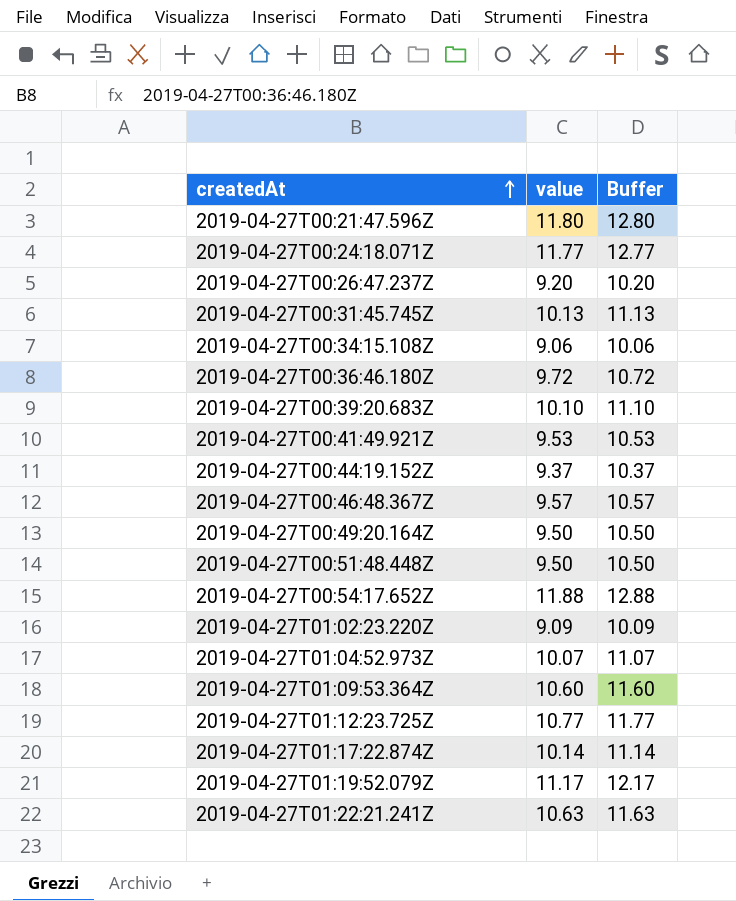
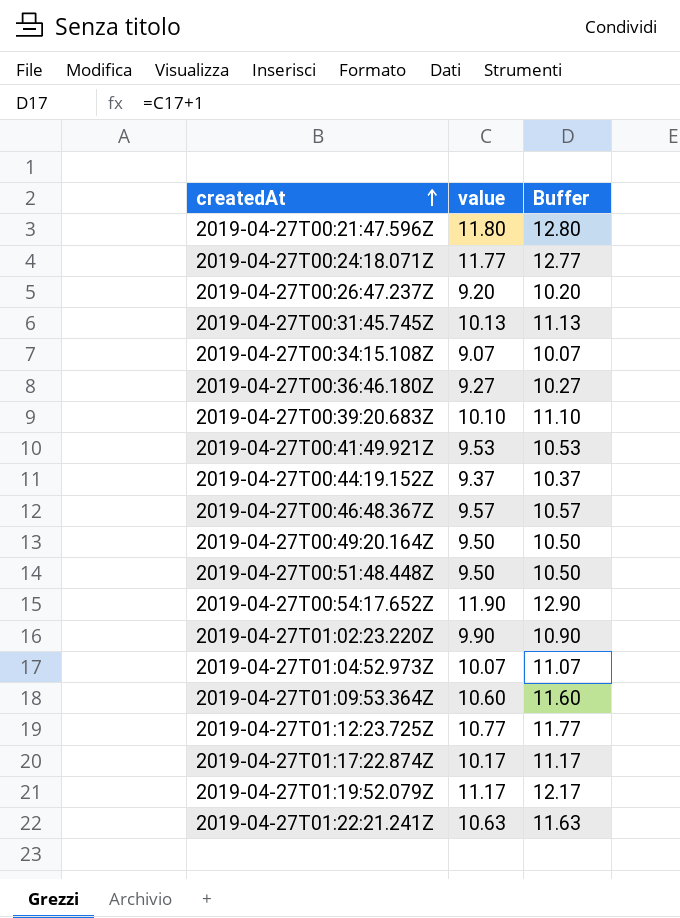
2019-04-27T00:34:15.108Z | value: 9.06 -> 9.07
2019-04-27T00:34:15.108Z | Buffer: 10.06 -> 10.07
2019-04-27T00:36:46.180Z | value: 9.72 -> 9.27
2019-04-27T00:36:46.180Z | Buffer: 10.72 -> 10.27
2019-04-27T00:54:17.652Z | value: 11.88 -> 11.90
2019-04-27T00:54:17.652Z | Buffer: 12.88 -> 12.90
2019-04-27T01:02:23.220Z | value: 9.09 -> 9.90
2019-04-27T01:02:23.220Z | Buffer: 10.09 -> 10.90
2019-04-27T01:17:22.874Z | value: 10.14 -> 10.17
2019-04-27T01:17:22.874Z | Buffer: 11.14 -> 11.17

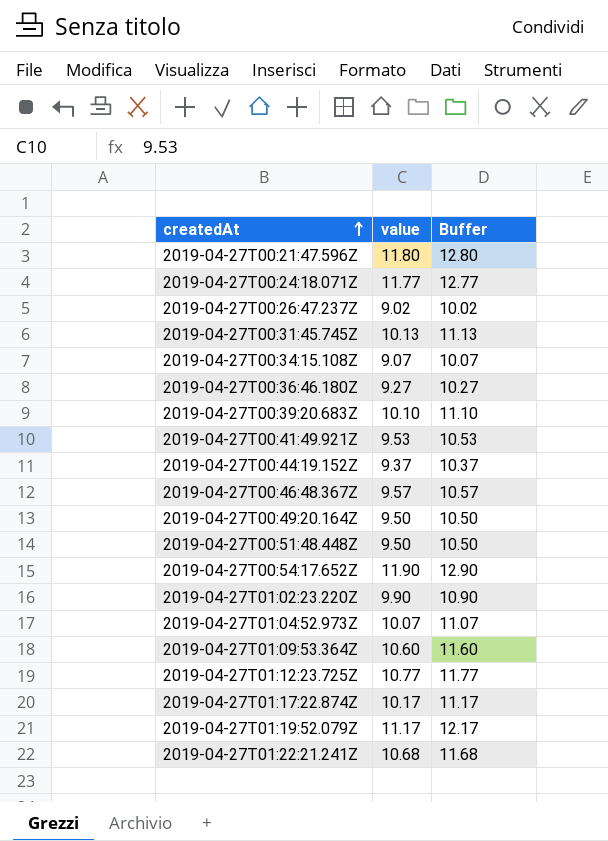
2019-04-27T00:26:47.237Z | value: 9.20 -> 9.02
2019-04-27T00:26:47.237Z | Buffer: 10.20 -> 10.02
2019-04-27T01:22:21.241Z | value: 10.63 -> 10.68
2019-04-27T01:22:21.241Z | Buffer: 11.63 -> 11.68

